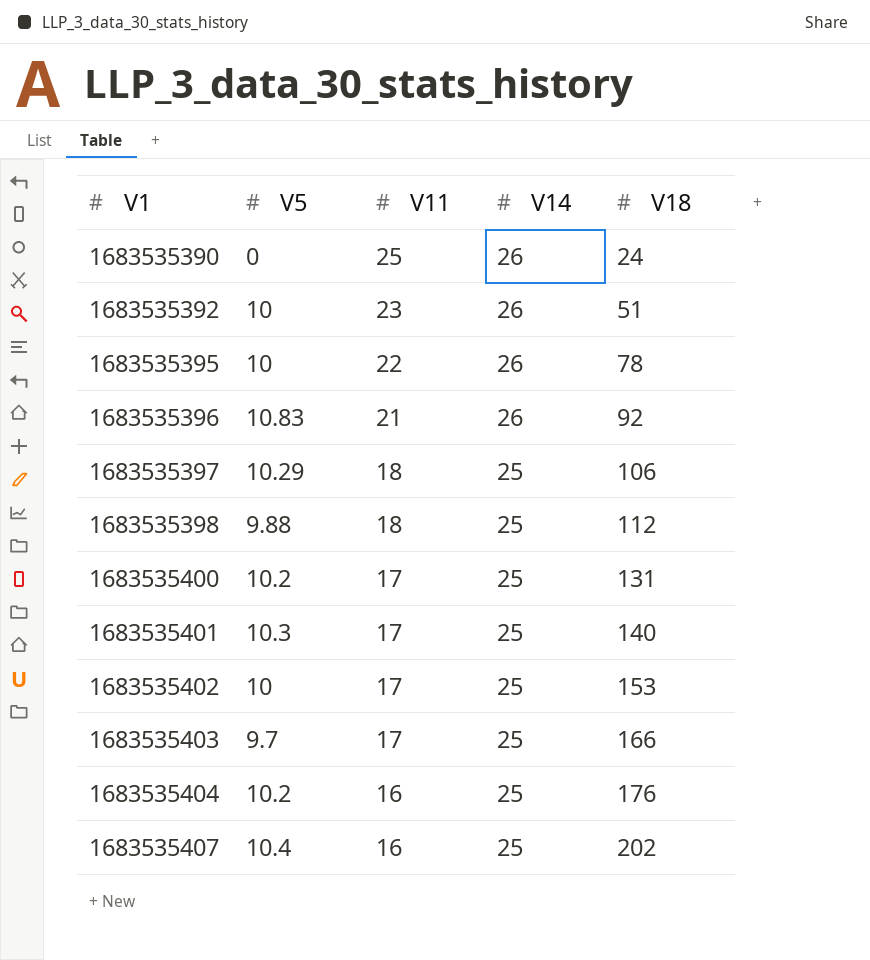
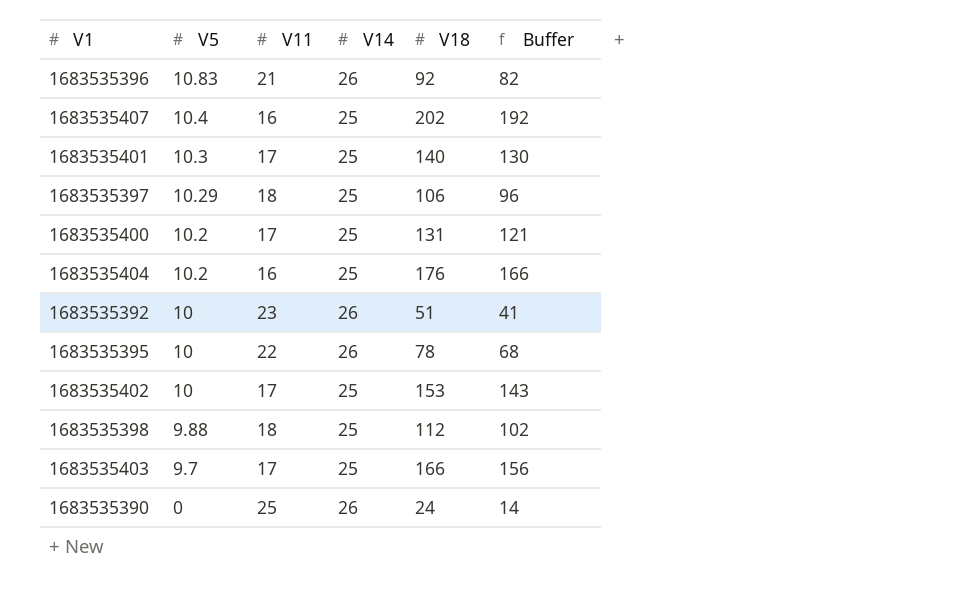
row order: V1 ascending -> V5 descending
column Buffer | formula: none -> [V18] - 10

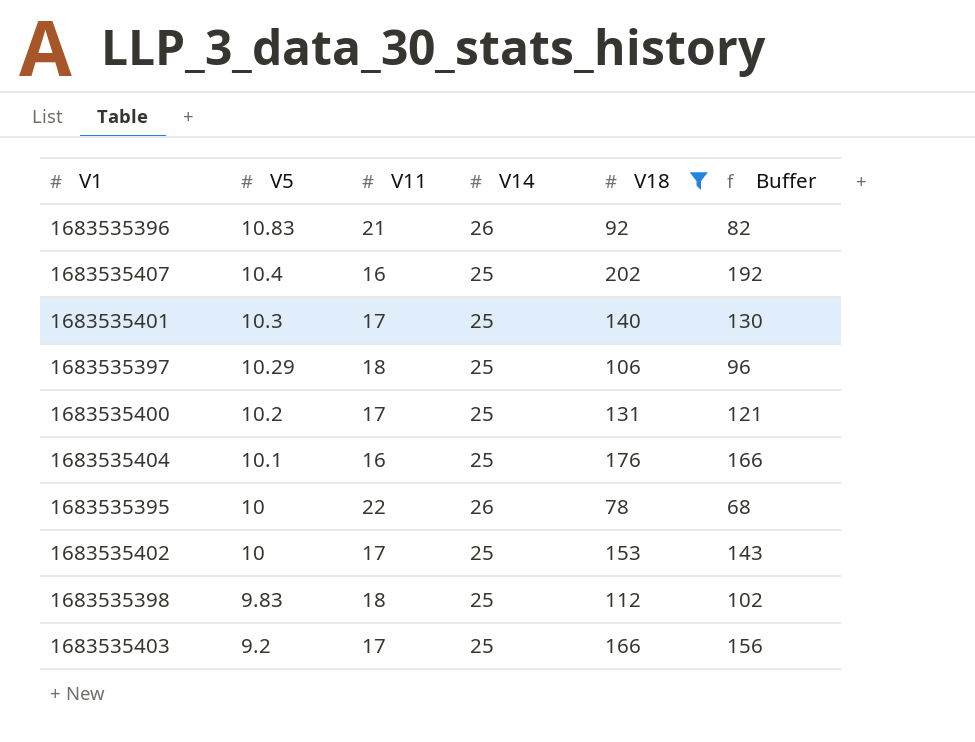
filter: none -> V18 >= 78
1683535404 | V5: 10.2 -> 10.1
1683535398 | V5: 9.88 -> 9.83
1683535403 | V5: 9.7 -> 9.2

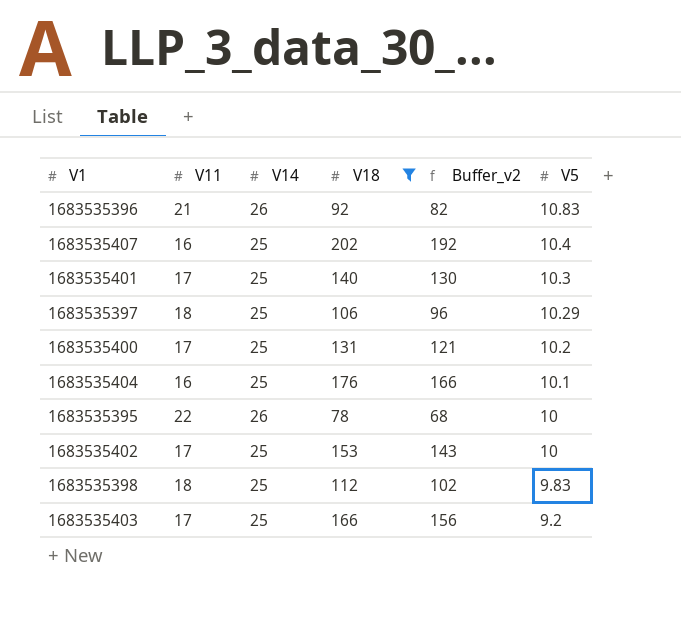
column name: Buffer -> Buffer_v2
column V5 | position: 2 -> 6

